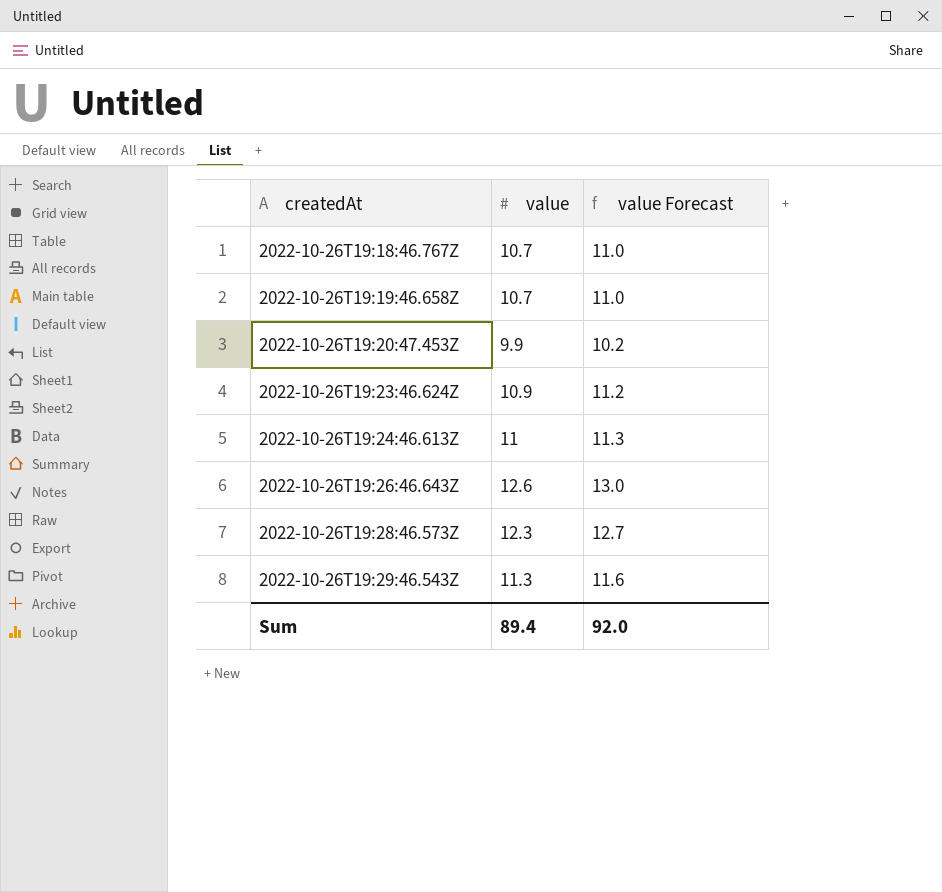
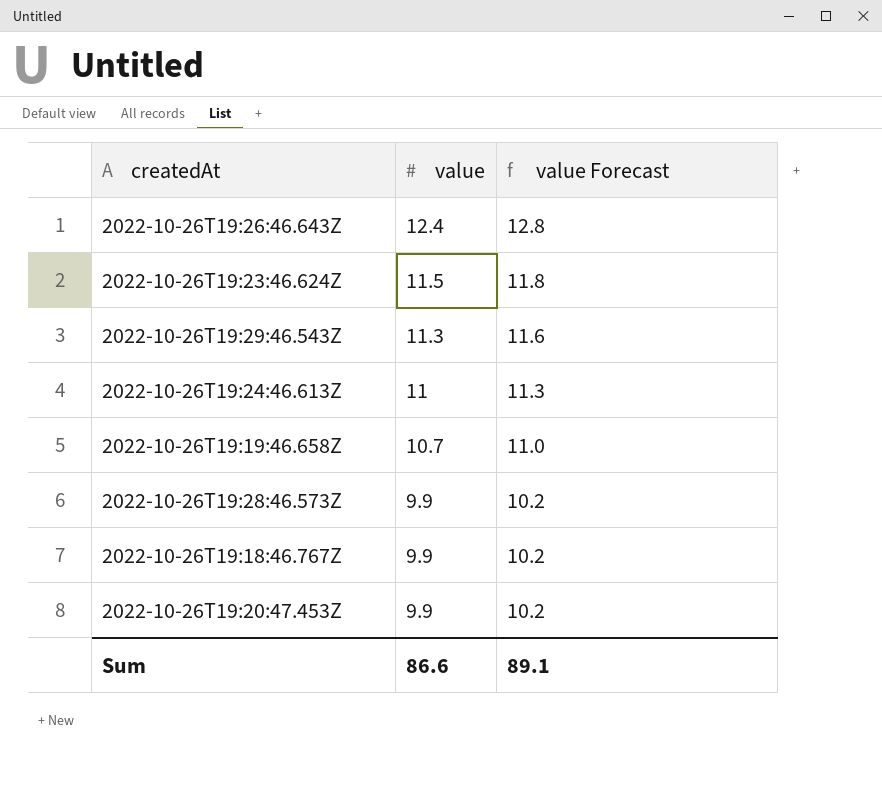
row order: createdAt ascending -> value descending
2022-10-26T19:26:46.643Z | value: 12.6 -> 12.4
2022-10-26T19:26:46.643Z | value Forecast: 13.0 -> 12.8
2022-10-26T19:23:46.624Z | value: 10.9 -> 11.5
2022-10-26T19:23:46.624Z | value Forecast: 11.2 -> 11.8
2022-10-26T19:28:46.573Z | value: 12.3 -> 9.9
2022-10-26T19:28:46.573Z | value Forecast: 12.7 -> 10.2
2022-10-26T19:18:46.767Z | value: 10.7 -> 9.9
2022-10-26T19:18:46.767Z | value Forecast: 11.0 -> 10.2
Sum | value: 89.4 -> 86.6
Sum | value Forecast: 92.0 -> 89.1

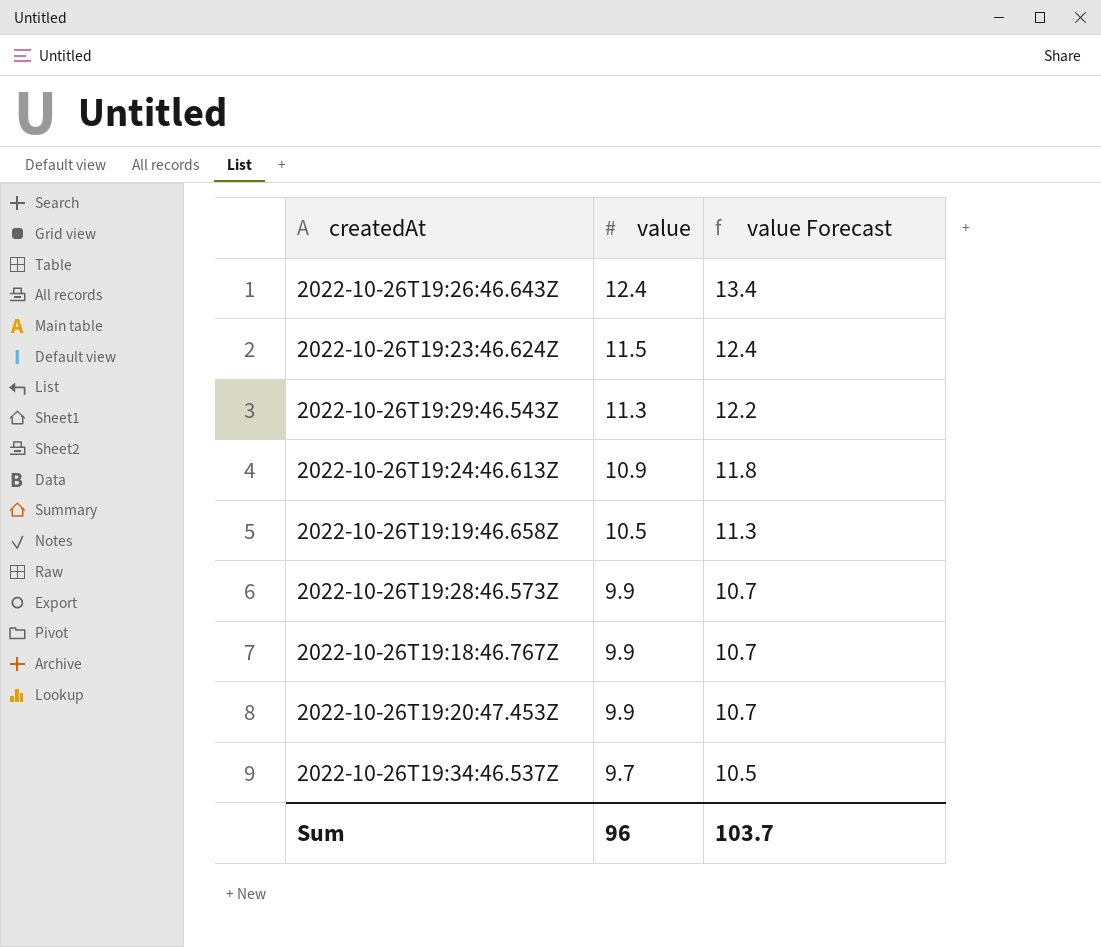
column value Forecast | formula: [value] * 1.03 -> [value] * 1.08
2022-10-26T19:24:46.613Z | value: 11 -> 10.9
2022-10-26T19:19:46.658Z | value: 10.7 -> 10.5
row 2022-10-26T19:34:46.537Z: none -> 9.7 | 10.5
Sum | value: 86.6 -> 96
Sum | value Forecast: 89.1 -> 103.7

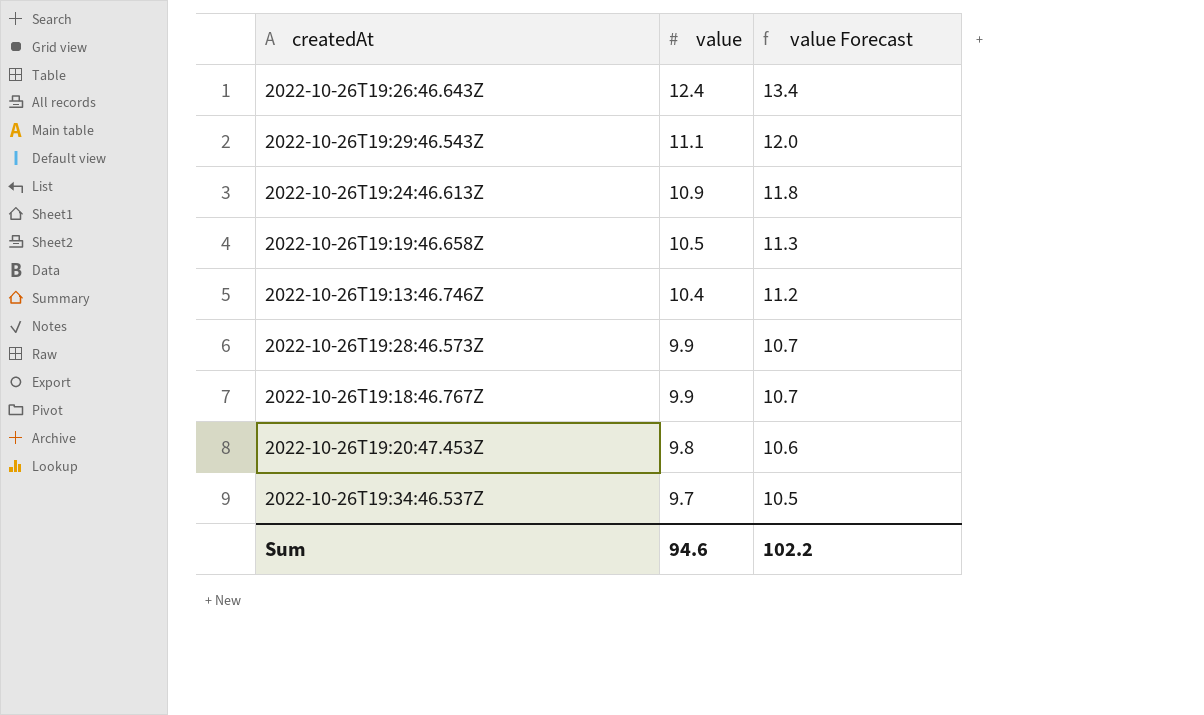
row 2022-10-26T19:23:46.624Z: 11.5 | 12.4 -> none
2022-10-26T19:29:46.543Z | value: 11.3 -> 11.1
2022-10-26T19:29:46.543Z | value Forecast: 12.2 -> 12.0
row 2022-10-26T19:13:46.746Z: none -> 10.4 | 11.2
2022-10-26T19:20:47.453Z | value: 9.9 -> 9.8
2022-10-26T19:20:47.453Z | value Forecast: 10.7 -> 10.6
Sum | value: 96 -> 94.6
Sum | value Forecast: 103.7 -> 102.2

